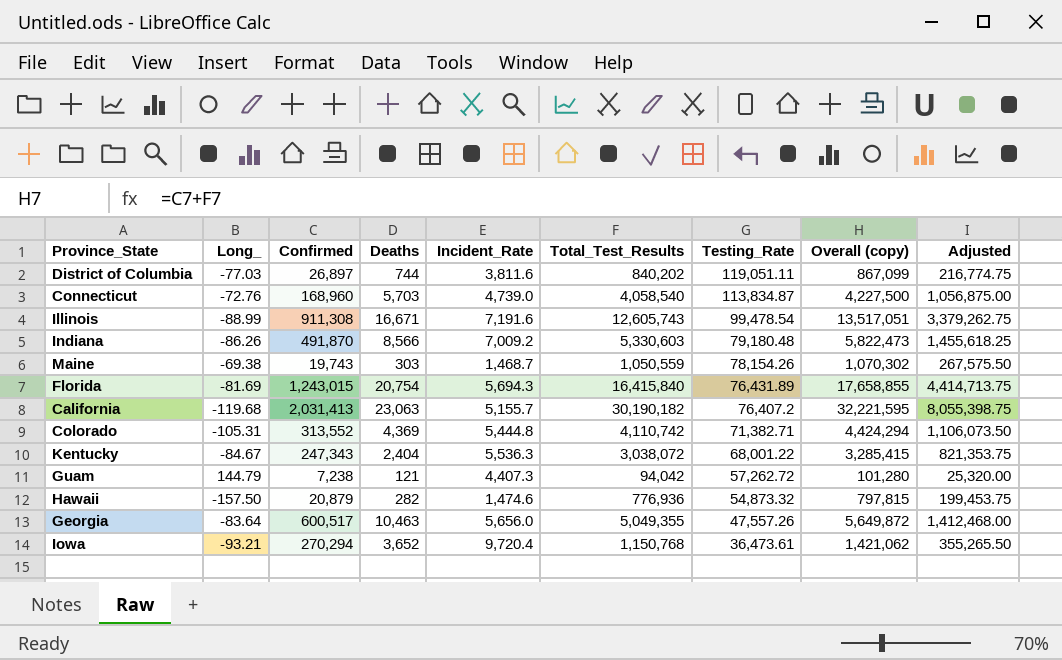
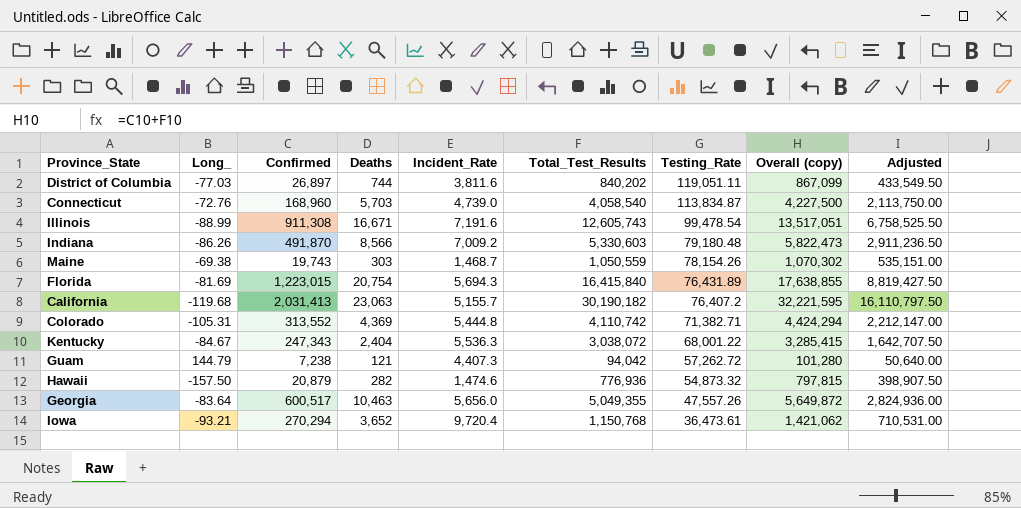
column Adjusted | formula: [Overall (copy)] * 0.25 -> [Overall (copy)] * 0.5
Florida | Confirmed: 1,243,015 -> 1,223,015
Florida | Overall (copy): 17,658,855 -> 17,638,855

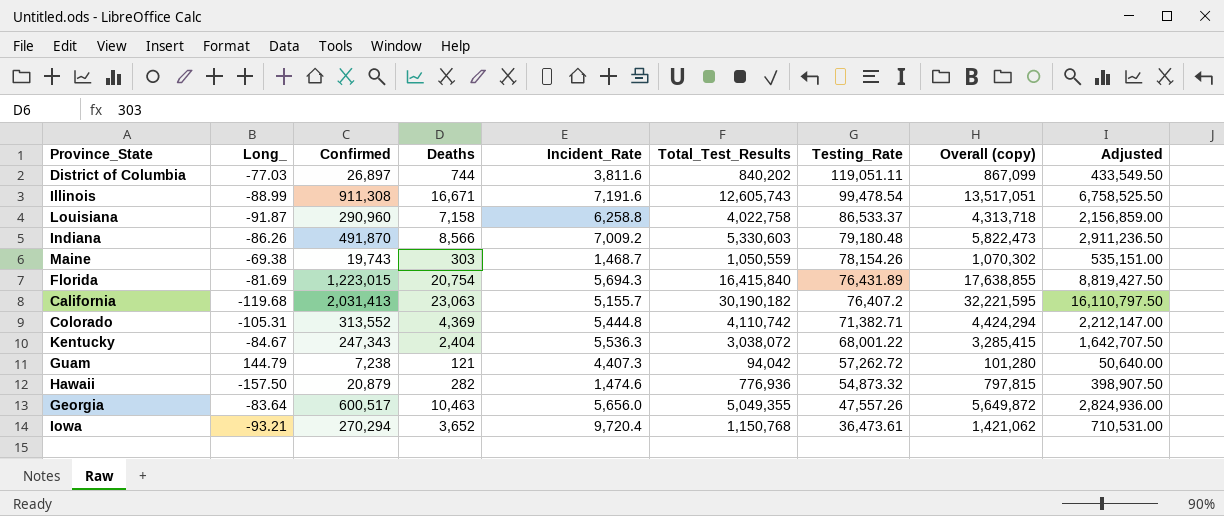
row Connecticut: -72.76 | 168,960 | 5,703 | 4,739.0 | 4,058,540 | 113,834.87 | 4,227,500 | 2,113,750.00 -> none
row Louisiana: none -> -91.87 | 290,960 | 7,158 | 6,258.8 | 4,022,758 | 86,533.37 | 4,313,718 | 2,156,859.00

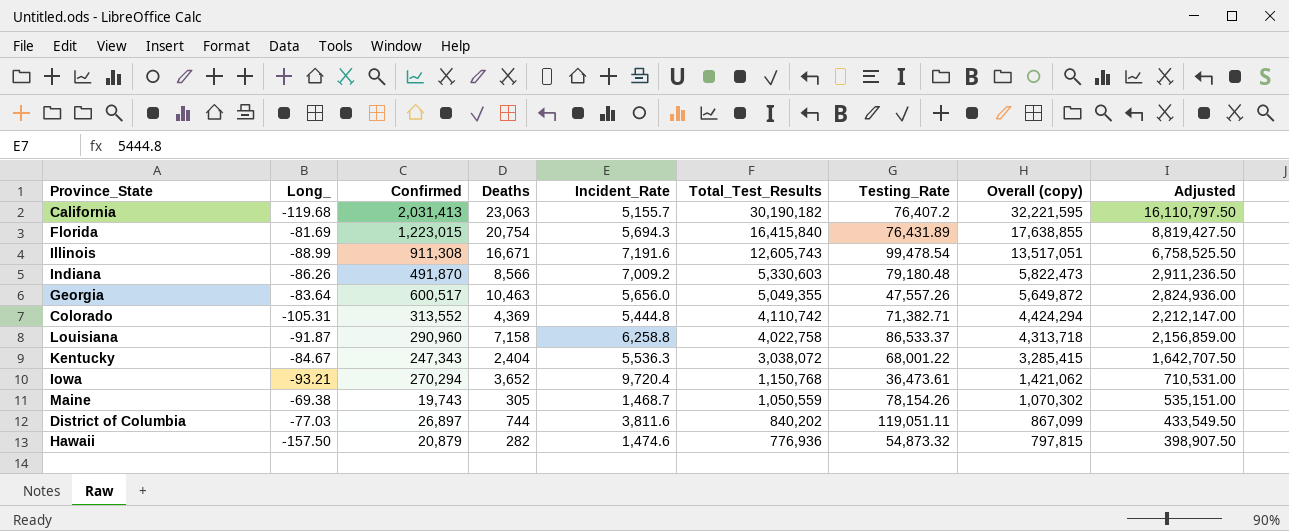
row order: Testing_Rate descending -> Total_Test_Results descending
row Guam: 144.79 | 7,238 | 121 | 4,407.3 | 94,042 | 57,262.72 | 101,280 | 50,640.00 -> none
Maine | Deaths: 303 -> 305

